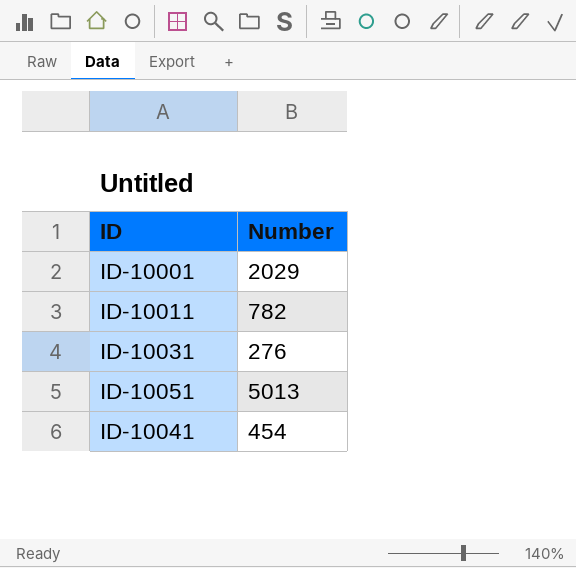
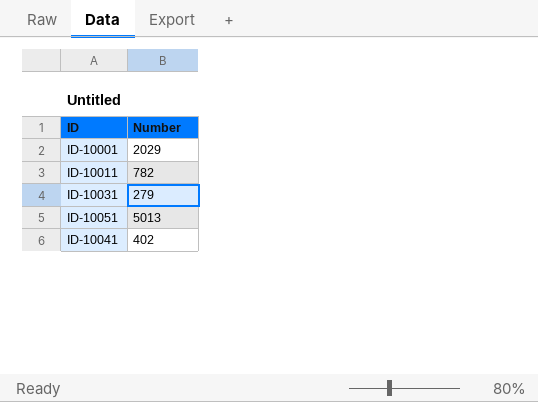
ID-10031 | Number: 276 -> 279
ID-10041 | Number: 454 -> 402

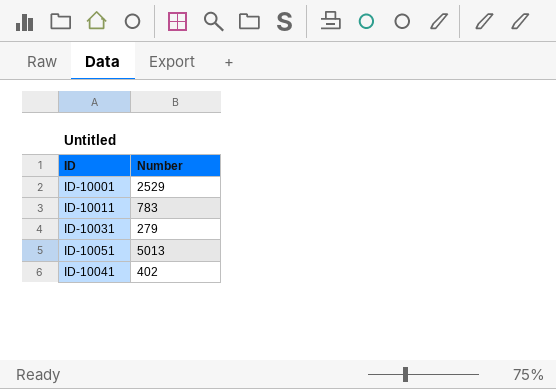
ID-10001 | Number: 2029 -> 2529
ID-10011 | Number: 782 -> 783

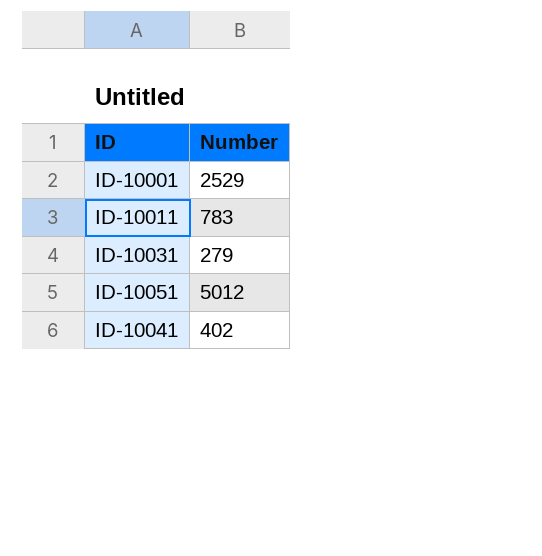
ID-10051 | Number: 5013 -> 5012

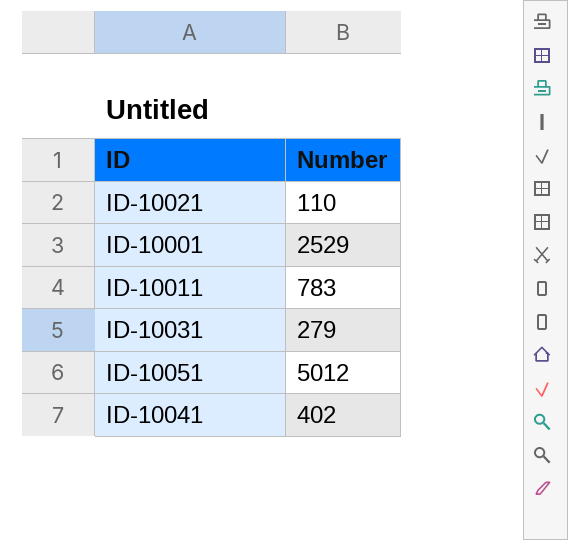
row ID-10021: none -> 110

